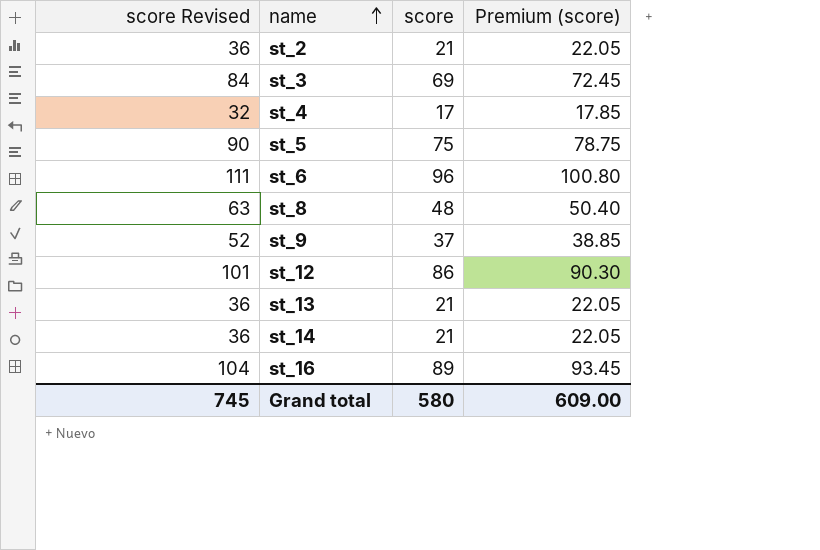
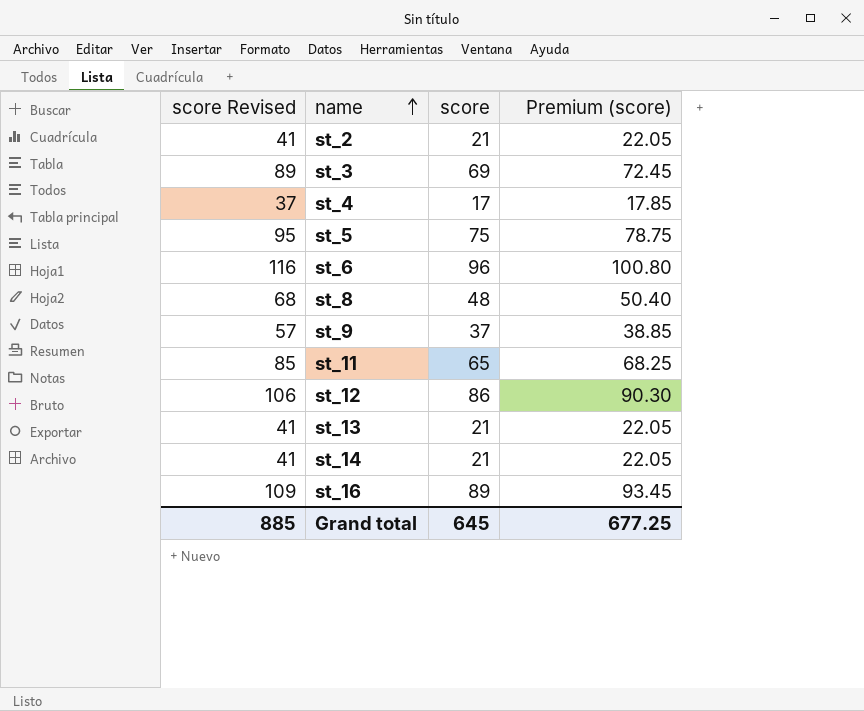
column score Revised | formula: [score] + 15 -> [score] + 20
row st_11: none -> 85 | 65 | 68.25
Grand total | score Revised: 745 -> 885
Grand total | score: 580 -> 645
Grand total | Premium (score): 609.00 -> 677.25

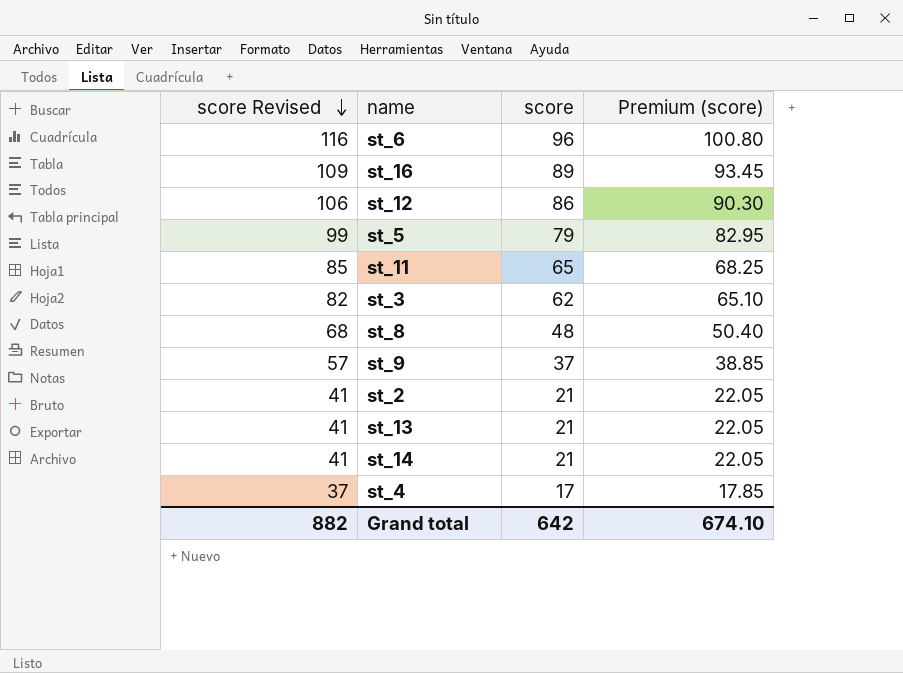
row order: name ascending -> score Revised descending
st_5 | score Revised: 95 -> 99
st_5 | score: 75 -> 79
st_5 | Premium (score): 78.75 -> 82.95
st_3 | score Revised: 89 -> 82
st_3 | score: 69 -> 62
st_3 | Premium (score): 72.45 -> 65.10
Grand total | score Revised: 885 -> 882
Grand total | score: 645 -> 642
Grand total | Premium (score): 677.25 -> 674.10

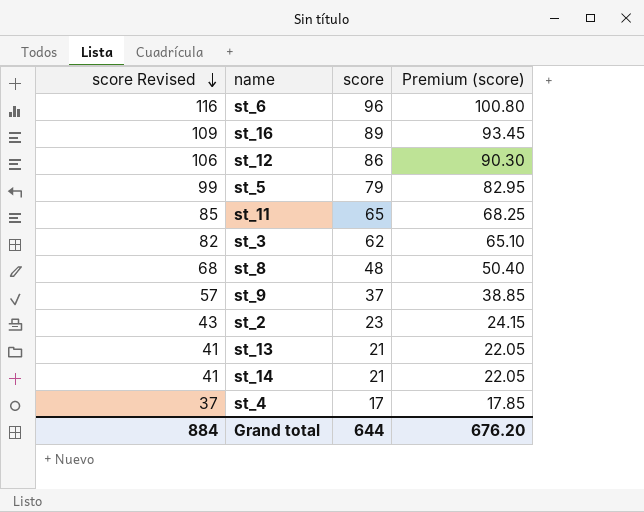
st_2 | score Revised: 41 -> 43
st_2 | score: 21 -> 23
st_2 | Premium (score): 22.05 -> 24.15
Grand total | score Revised: 882 -> 884
Grand total | score: 642 -> 644
Grand total | Premium (score): 674.10 -> 676.20

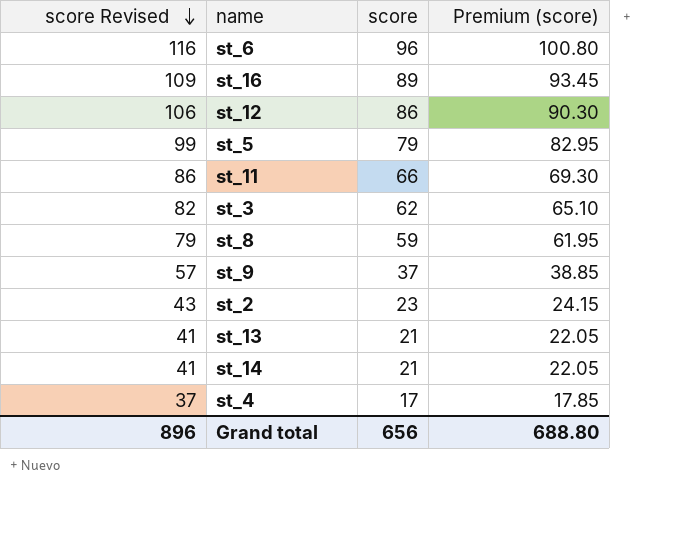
st_11 | score Revised: 85 -> 86
st_11 | score: 65 -> 66
st_11 | Premium (score): 68.25 -> 69.30
st_8 | score Revised: 68 -> 79
st_8 | score: 48 -> 59
st_8 | Premium (score): 50.40 -> 61.95
Grand total | score Revised: 884 -> 896
Grand total | score: 644 -> 656
Grand total | Premium (score): 676.20 -> 688.80

